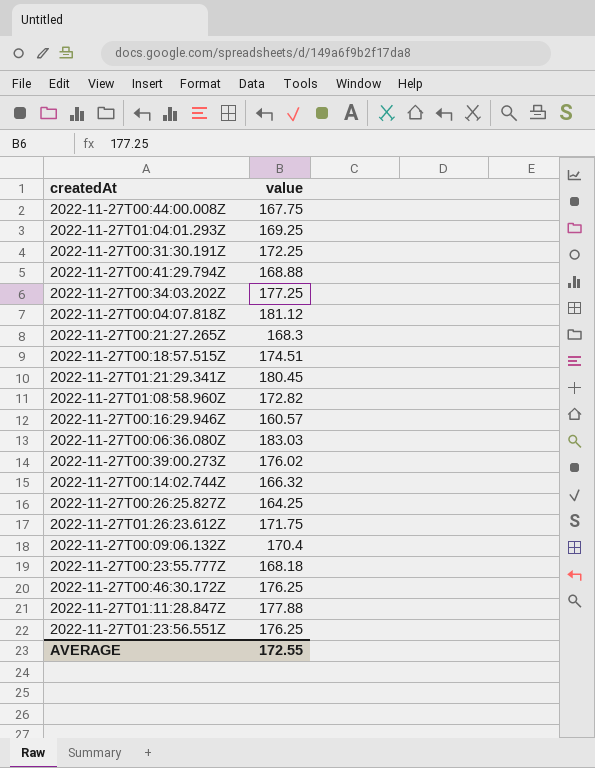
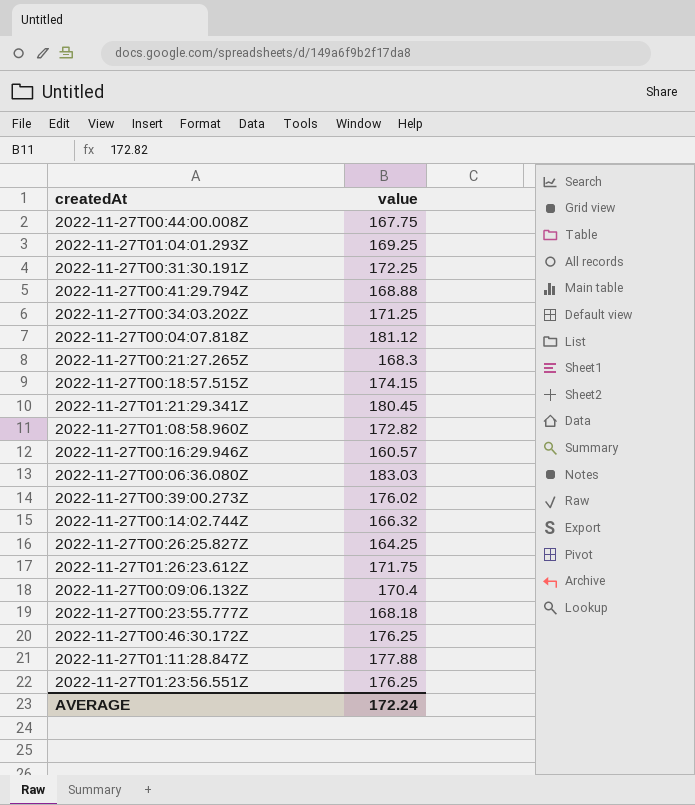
2022-11-27T00:34:03.202Z | value: 177.25 -> 171.25
2022-11-27T00:18:57.515Z | value: 174.51 -> 174.15
AVERAGE | value: 172.55 -> 172.24

